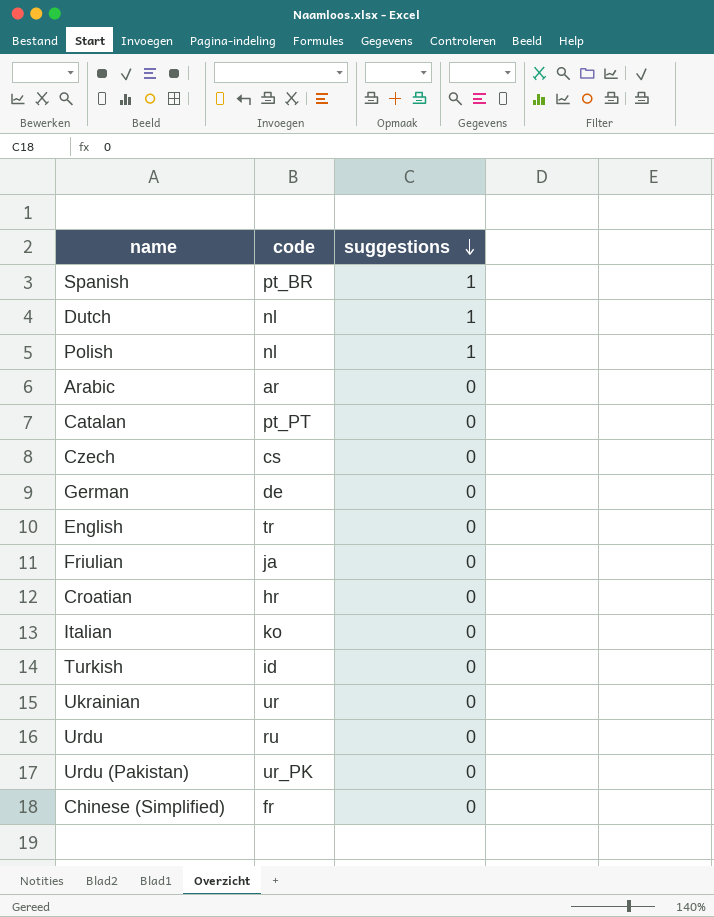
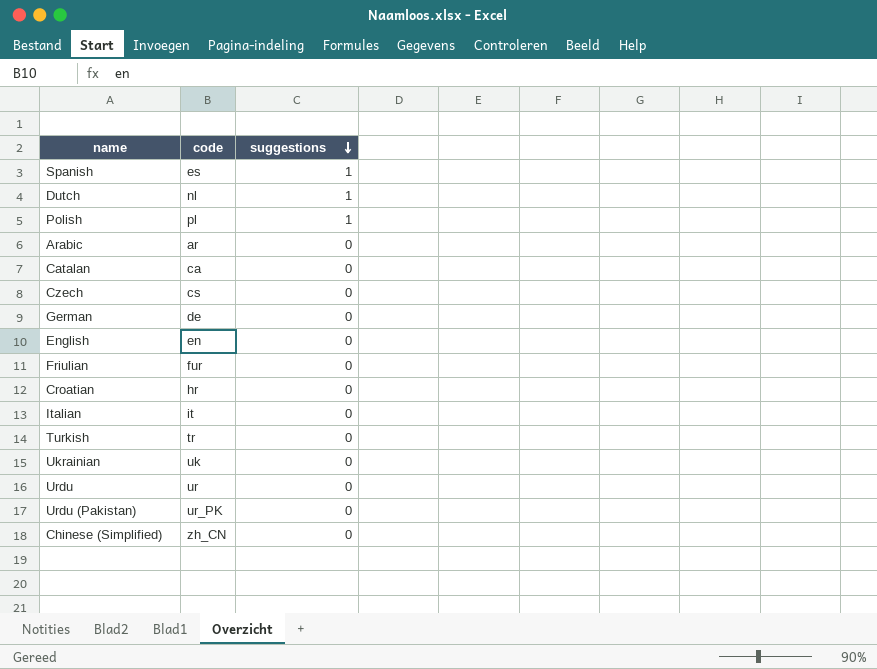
Spanish | code: pt_BR -> es
Polish | code: nl -> pl
Catalan | code: pt_PT -> ca
English | code: tr -> en
Friulian | code: ja -> fur
Italian | code: ko -> it
Turkish | code: id -> tr
Ukrainian | code: ur -> uk
Urdu | code: ru -> ur
Chinese (Simplified) | code: fr -> zh_CN

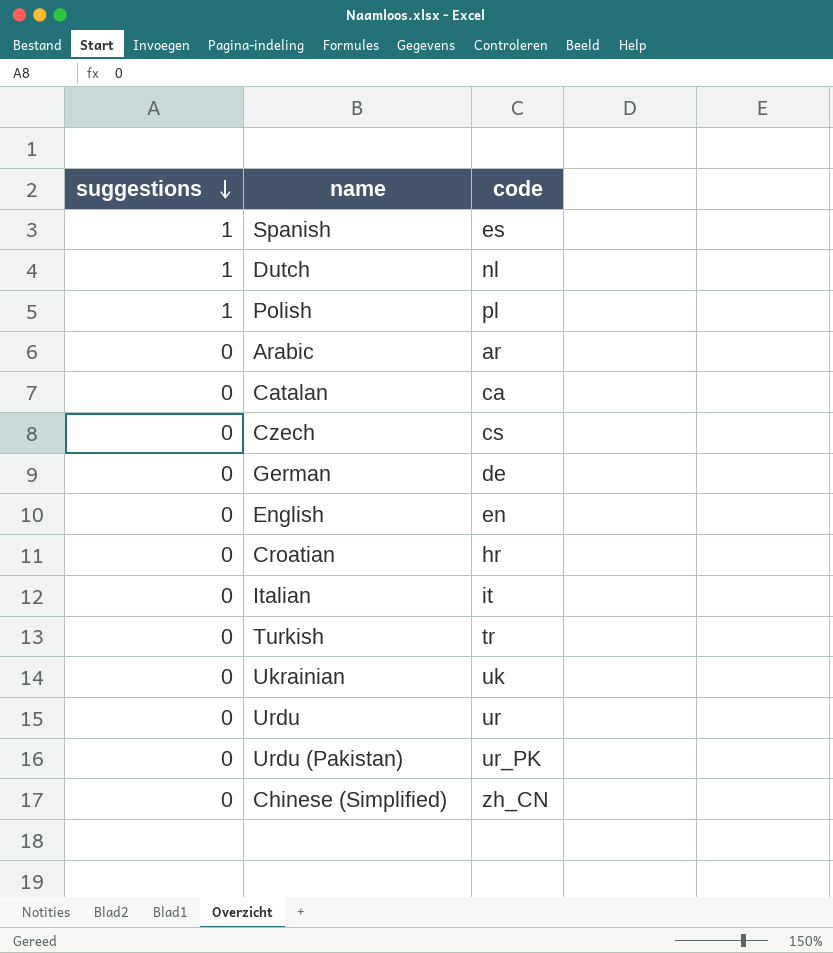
column suggestions | position: 3 -> 1
row Friulian: fur | 0 -> none

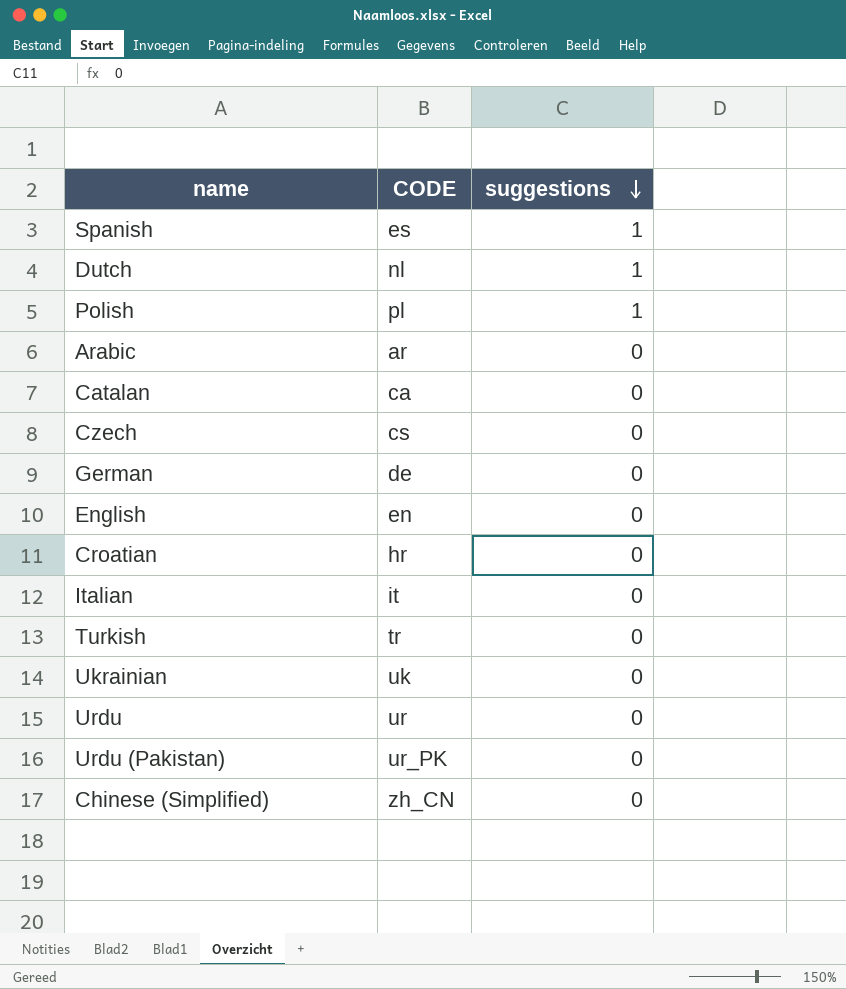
column name: code -> CODE
column suggestions | position: 1 -> 3

